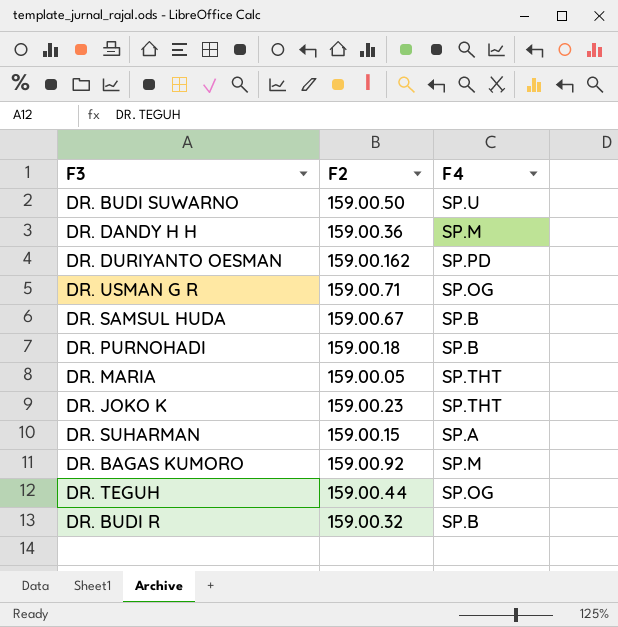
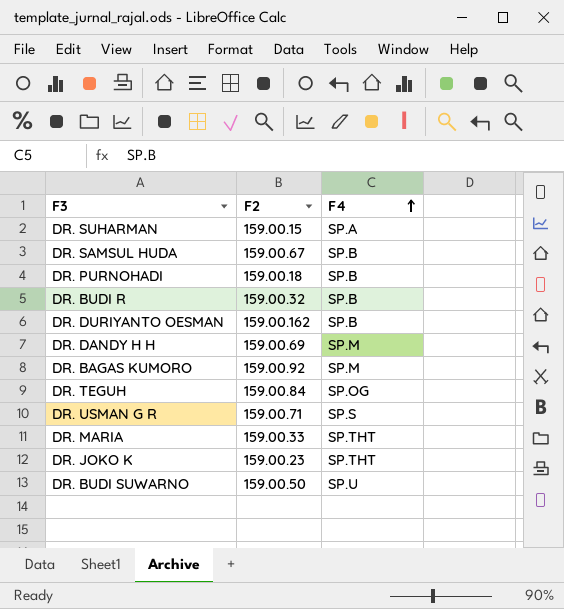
row order: none -> F4 ascending
DR. DURIYANTO OESMAN | F4: SP.PD -> SP.B
DR. DANDY H H | F2: 159.00.36 -> 159.00.69
DR. TEGUH | F2: 159.00.44 -> 159.00.84
DR. USMAN G R | F4: SP.OG -> SP.S
DR. MARIA | F2: 159.00.05 -> 159.00.33

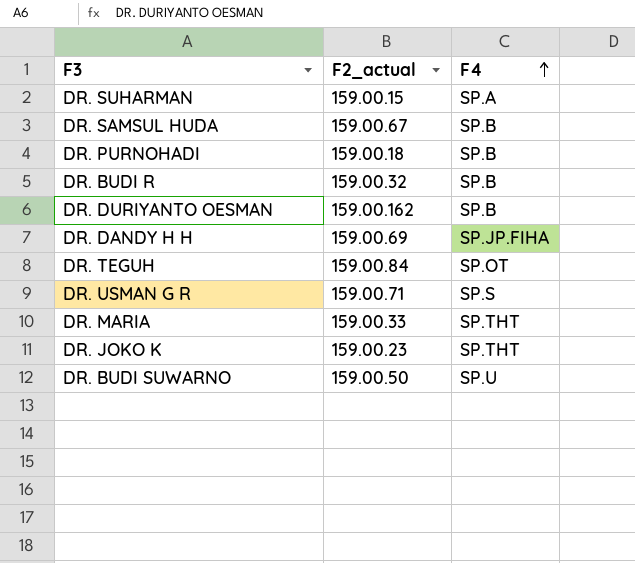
column name: F2 -> F2_actual
row DR. BAGAS KUMORO: 159.00.92 | SP.M -> none
DR. DANDY H H | F4: SP.M -> SP.JP.FIHA
DR. TEGUH | F4: SP.OG -> SP.OT

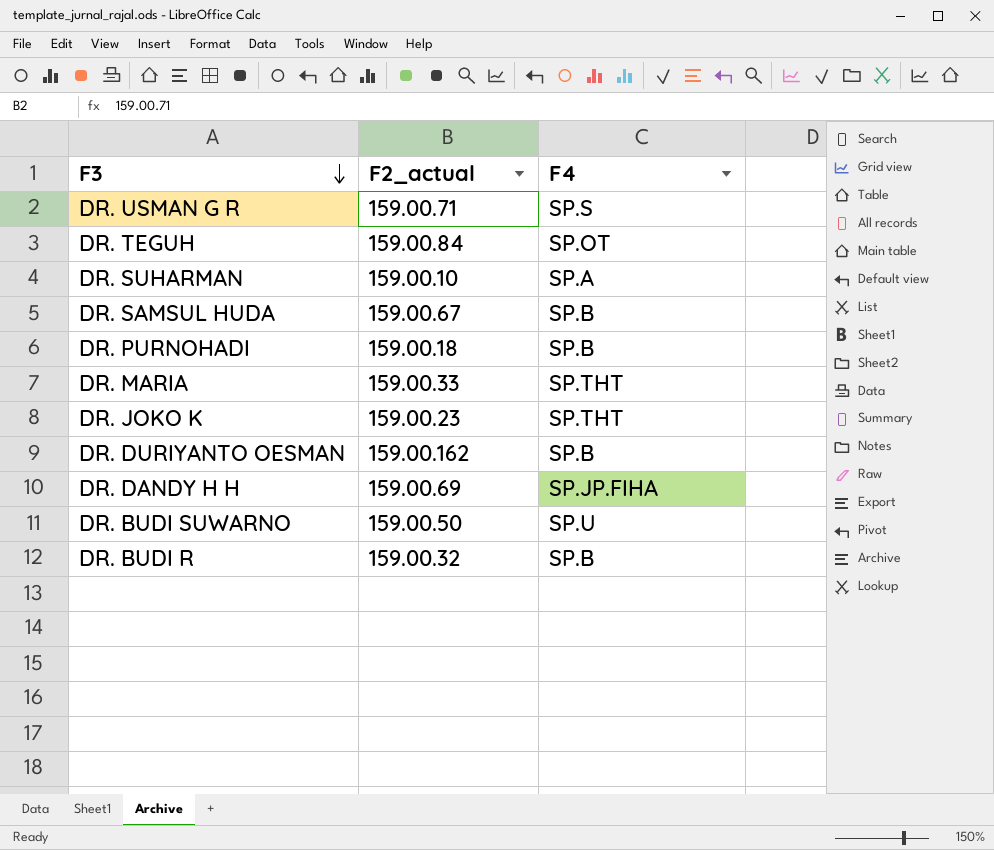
row order: F4 ascending -> F3 descending
DR. SUHARMAN | F2_actual: 159.00.15 -> 159.00.10

